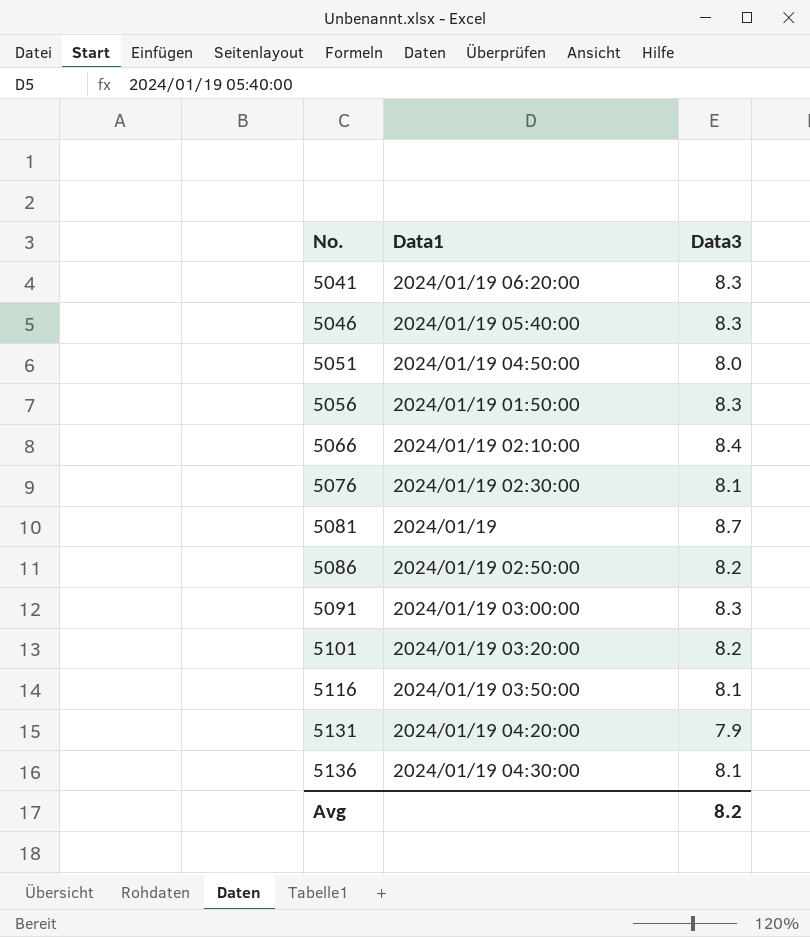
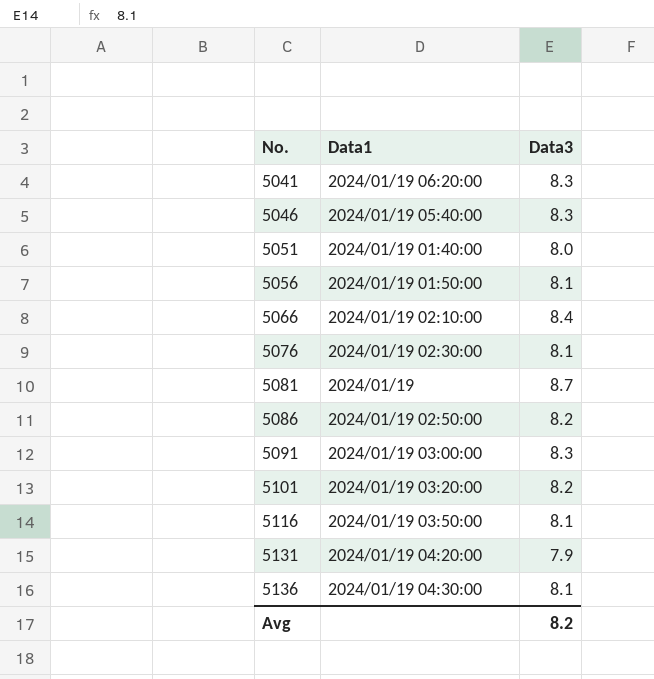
5051 | Data1: 2024/01/19 04:50:00 -> 2024/01/19 01:40:00
5056 | Data3: 8.3 -> 8.1

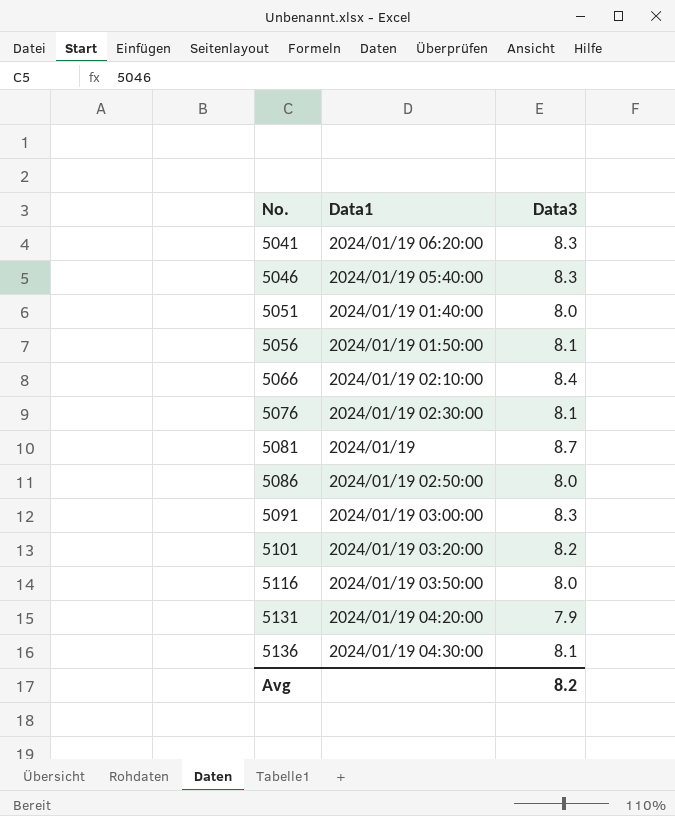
5086 | Data3: 8.2 -> 8.0
5116 | Data3: 8.1 -> 8.0

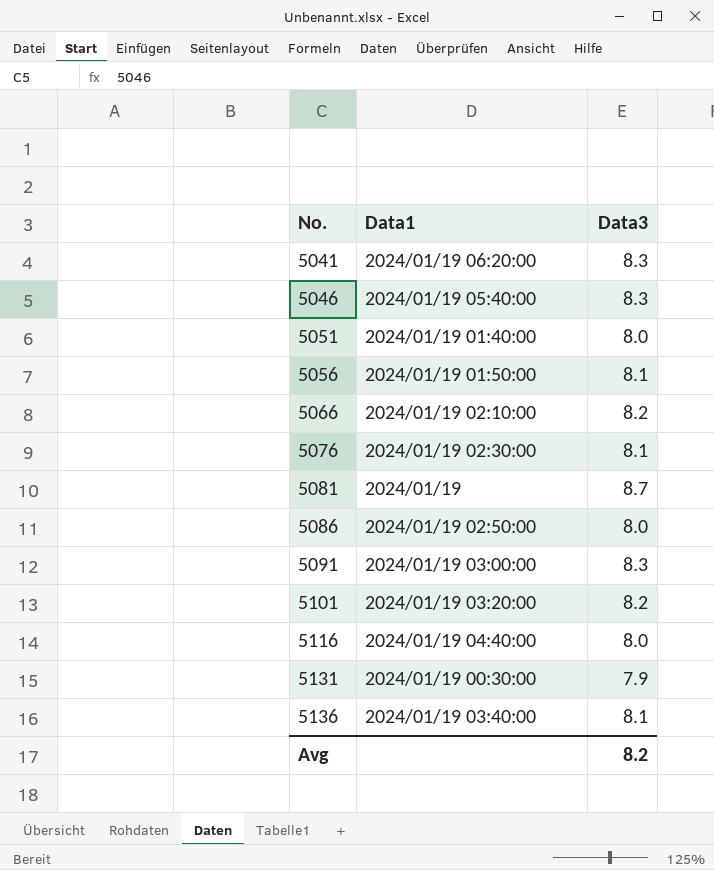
5066 | Data3: 8.4 -> 8.2
5116 | Data1: 2024/01/19 03:50:00 -> 2024/01/19 04:40:00
5131 | Data1: 2024/01/19 04:20:00 -> 2024/01/19 00:30:00
5136 | Data1: 2024/01/19 04:30:00 -> 2024/01/19 03:40:00

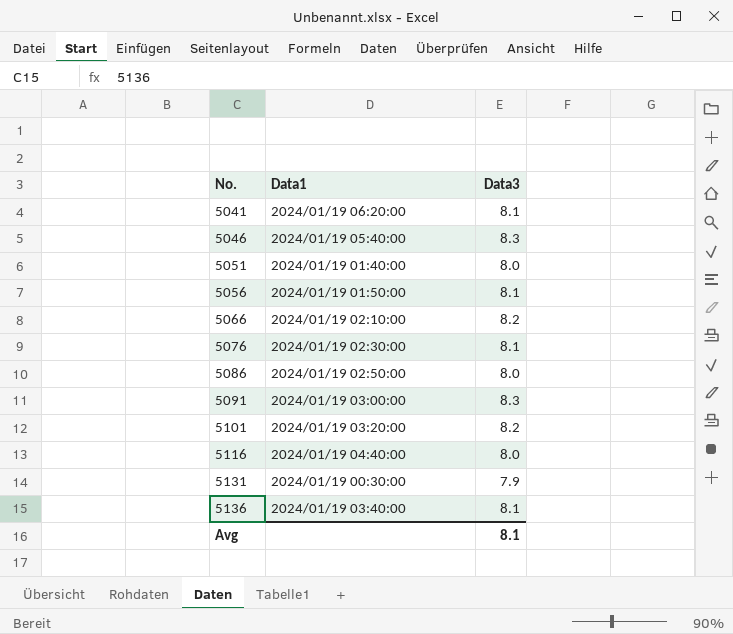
row 5081: 2024/01/19 | 8.7 -> none
5041 | Data3: 8.3 -> 8.1
Avg | Data3: 8.2 -> 8.1

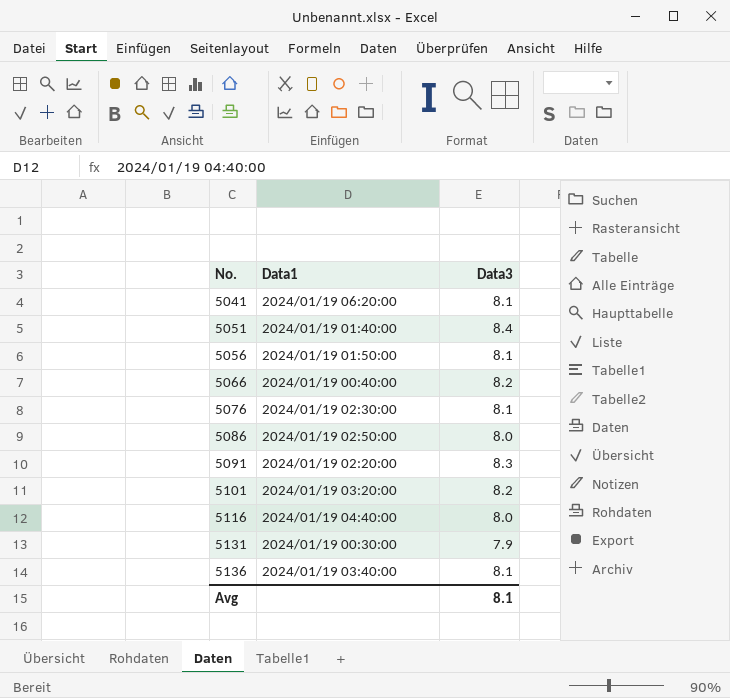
row 5046: 2024/01/19 05:40:00 | 8.3 -> none
5051 | Data3: 8.0 -> 8.4
5066 | Data1: 2024/01/19 02:10:00 -> 2024/01/19 00:40:00
5091 | Data1: 2024/01/19 03:00:00 -> 2024/01/19 02:20:00

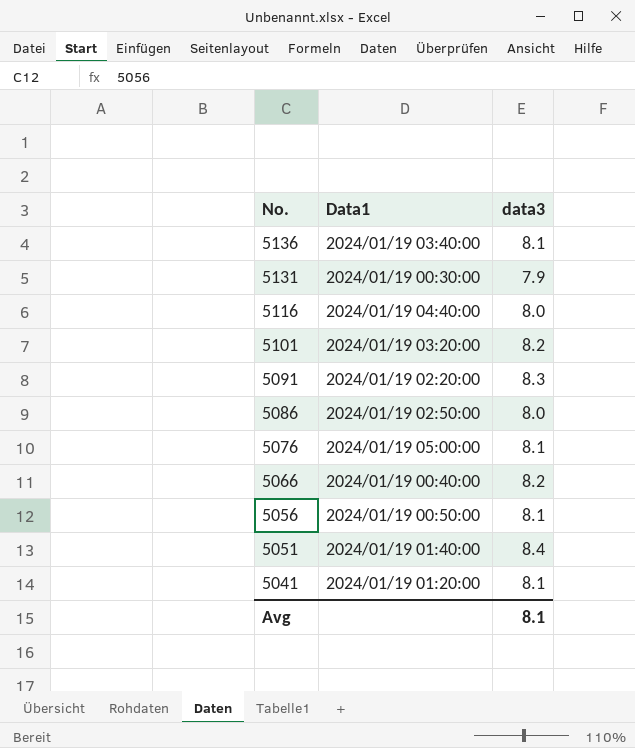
row order: No. ascending -> No. descending
column name: Data3 -> data3
5076 | Data1: 2024/01/19 02:30:00 -> 2024/01/19 05:00:00
5056 | Data1: 2024/01/19 01:50:00 -> 2024/01/19 00:50:00
5041 | Data1: 2024/01/19 06:20:00 -> 2024/01/19 01:20:00

